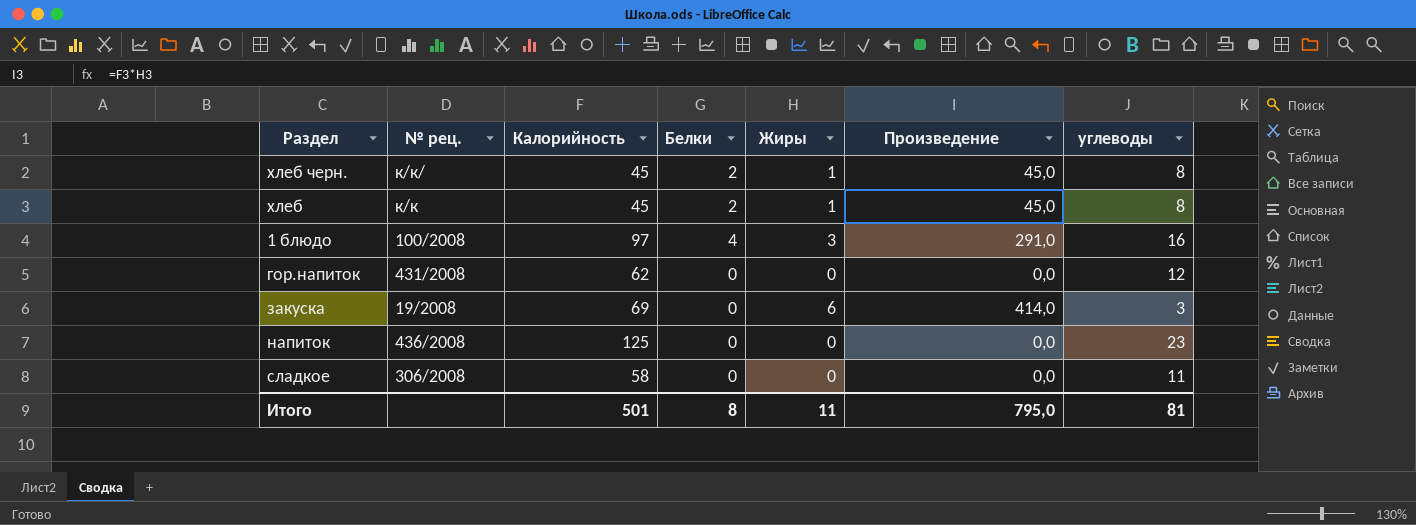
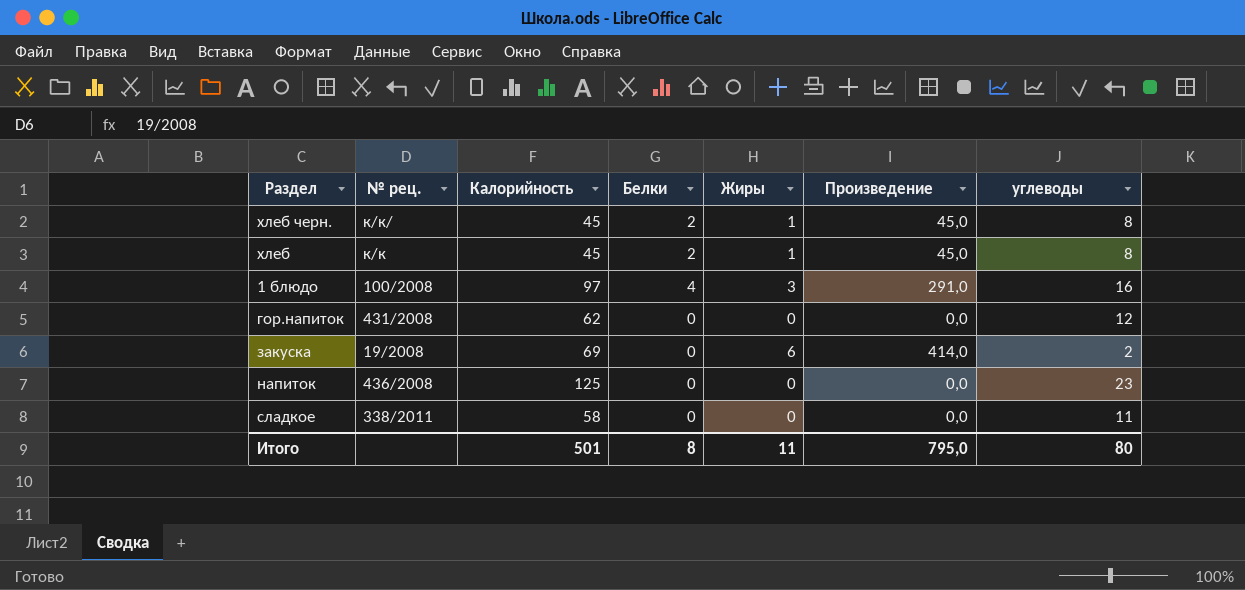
закуска | углеводы: 3 -> 2
сладкое | № рец.: 306/2008 -> 338/2011
Итого | углеводы: 81 -> 80

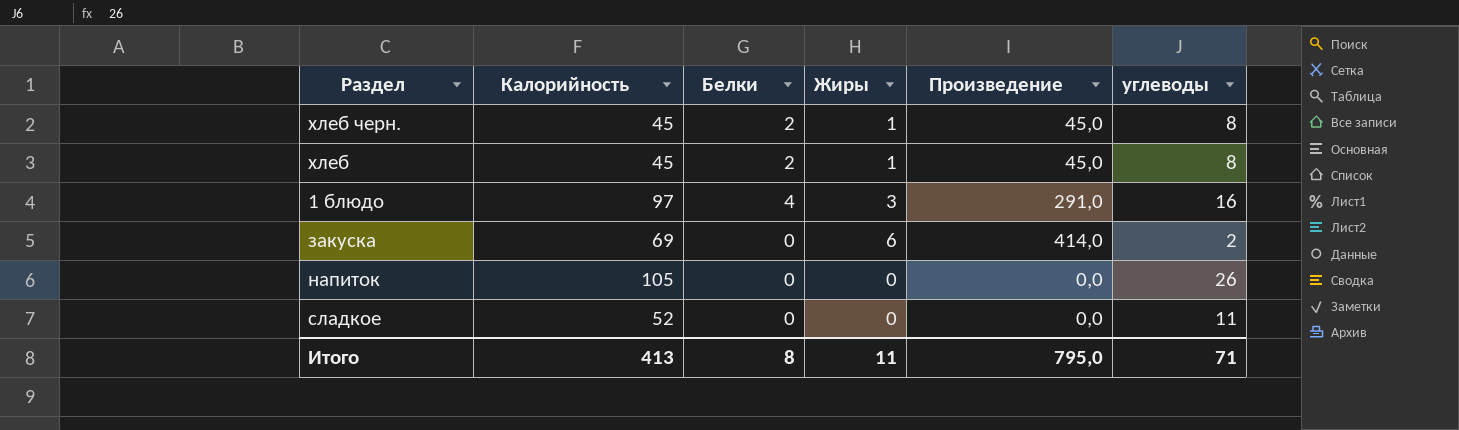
column № рец. | position: 2 -> none
row гор.напиток: 431/2008 | 62 | 0 | 0 | 0,0 | 12 -> none
напиток | Калорийность: 125 -> 105
напиток | углеводы: 23 -> 26
сладкое | Калорийность: 58 -> 52
Итого | Калорийность: 501 -> 413
Итого | углеводы: 80 -> 71

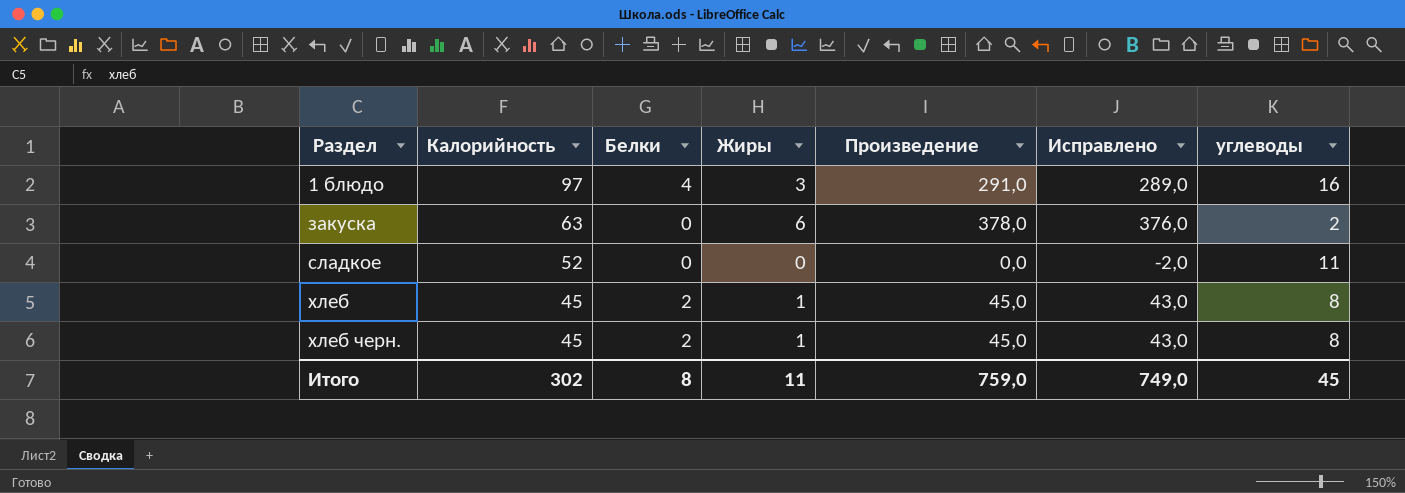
row order: none -> Раздел ascending
column Исправлено | formula: none -> [Произведение] - 2
row напиток: 105 | 0 | 0 | 0,0 | 26 -> none
закуска | Калорийность: 69 -> 63
закуска | Произведение: 414,0 -> 378,0
Итого | Калорийность: 413 -> 302
Итого | Произведение: 795,0 -> 759,0
Итого | углеводы: 71 -> 45

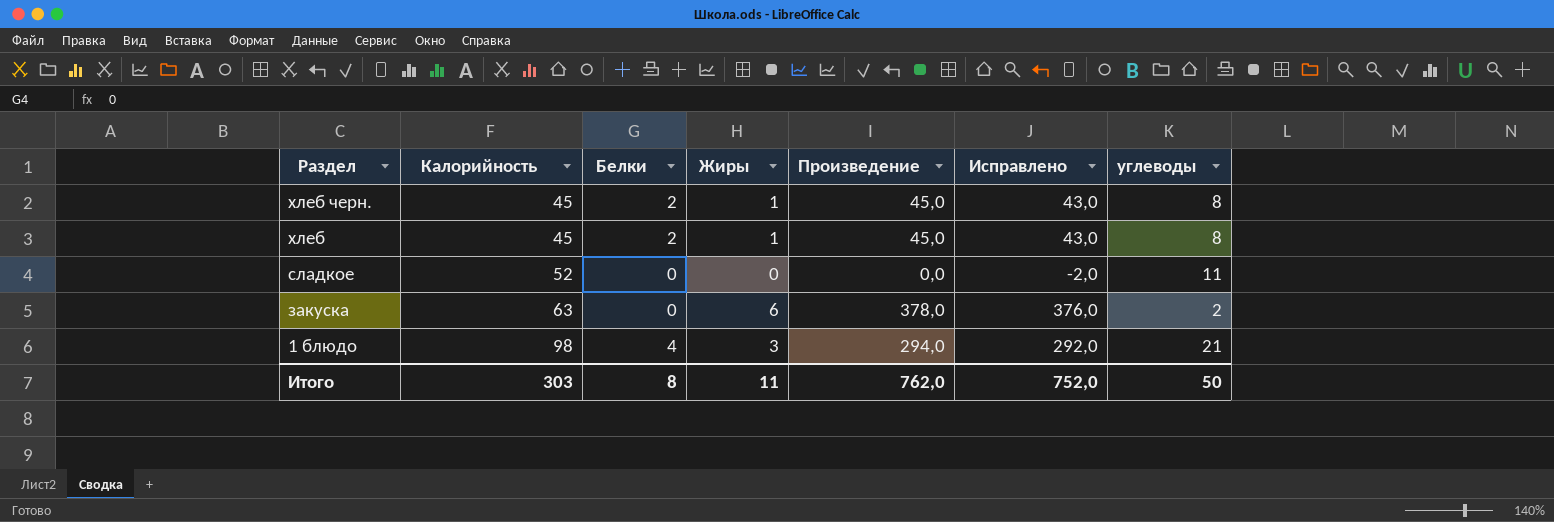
row order: Раздел ascending -> Раздел descending
1 блюдо | Калорийность: 97 -> 98
1 блюдо | Произведение: 291,0 -> 294,0
1 блюдо | Исправлено: 289,0 -> 292,0
1 блюдо | углеводы: 16 -> 21
Итого | Калорийность: 302 -> 303
Итого | Произведение: 759,0 -> 762,0
Итого | Исправлено: 749,0 -> 752,0
Итого | углеводы: 45 -> 50

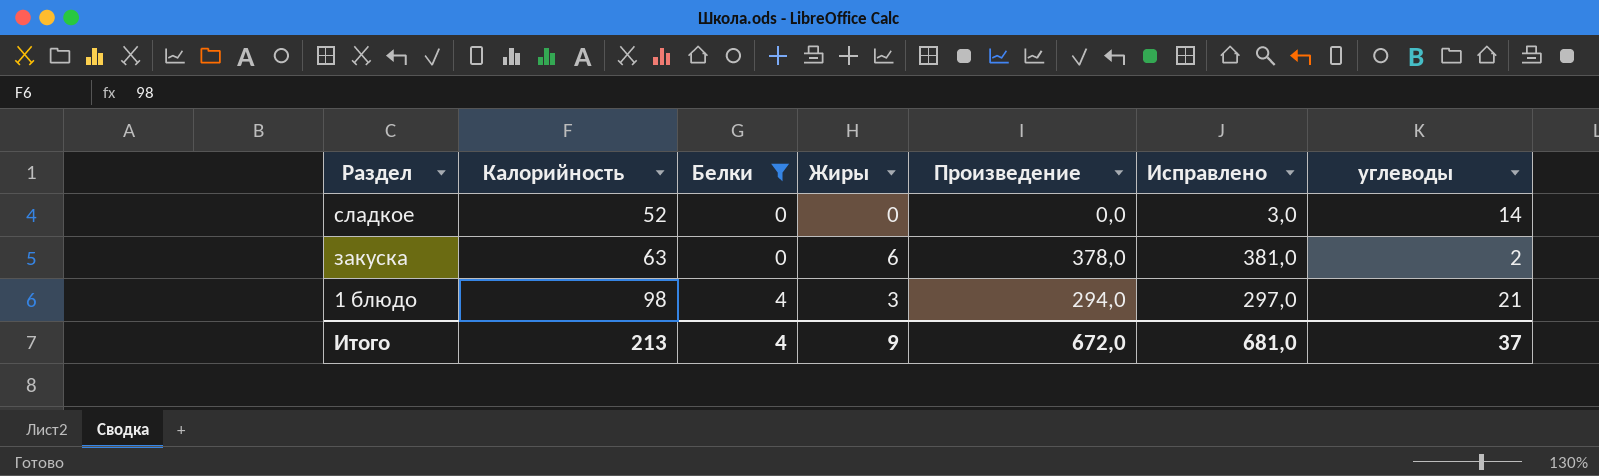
filter: none -> Белки != 2
column Исправлено | formula: [Произведение] - 2 -> [Произведение] + 3
сладкое | углеводы: 11 -> 14
Итого | Калорийность: 303 -> 213
Итого | Белки: 8 -> 4
Итого | Жиры: 11 -> 9
Итого | Произведение: 762,0 -> 672,0
Итого | Исправлено: 752,0 -> 681,0
Итого | углеводы: 50 -> 37

